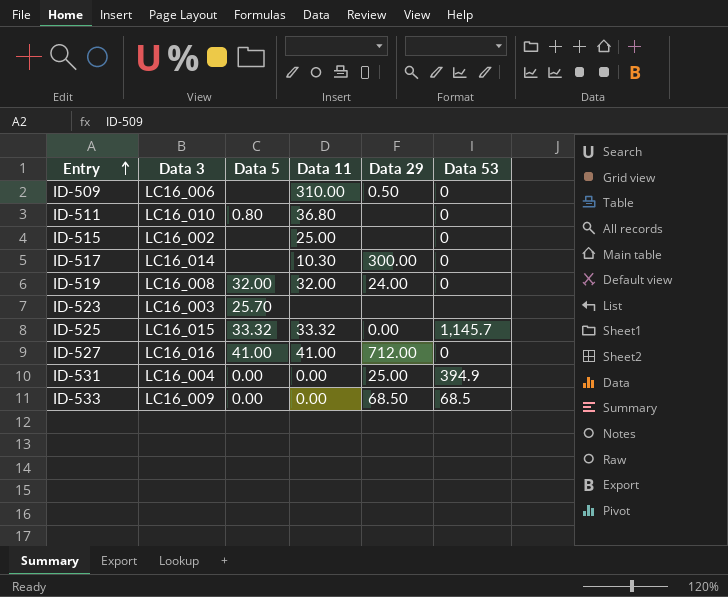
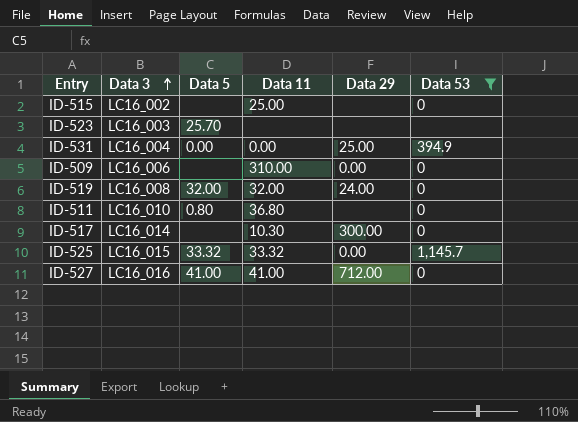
filter: none -> Data 53 != 68.5
row order: Entry ascending -> Data 3 ascending
ID-509 | Data 29: 0.50 -> 0.00

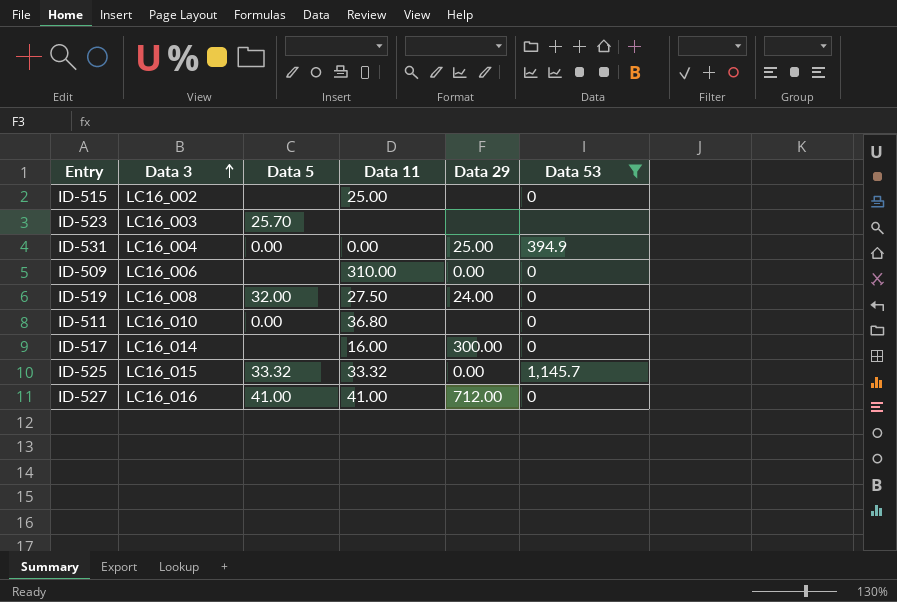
ID-519 | Data 11: 32.00 -> 27.50
ID-511 | Data 5: 0.80 -> 0.00
ID-517 | Data 11: 10.30 -> 16.00

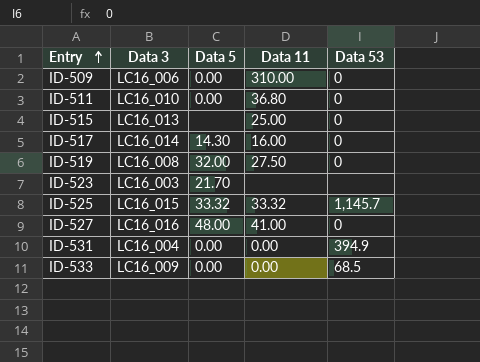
filter: Data 53 != 68.5 -> none
row order: Data 3 ascending -> Entry ascending
column Data 29 | position: 5 -> none
ID-509 | Data 5: none -> 0.00
ID-515 | Data 3: LC16_002 -> LC16_013
ID-517 | Data 5: none -> 14.30
ID-523 | Data 5: 25.70 -> 21.70
ID-527 | Data 5: 41.00 -> 48.00

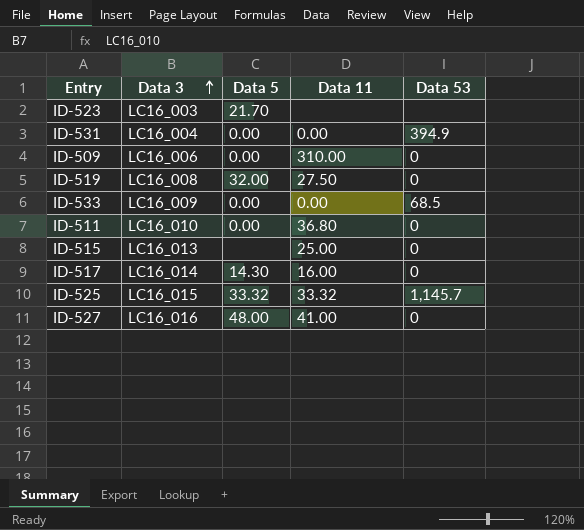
row order: Entry ascending -> Data 3 ascending

